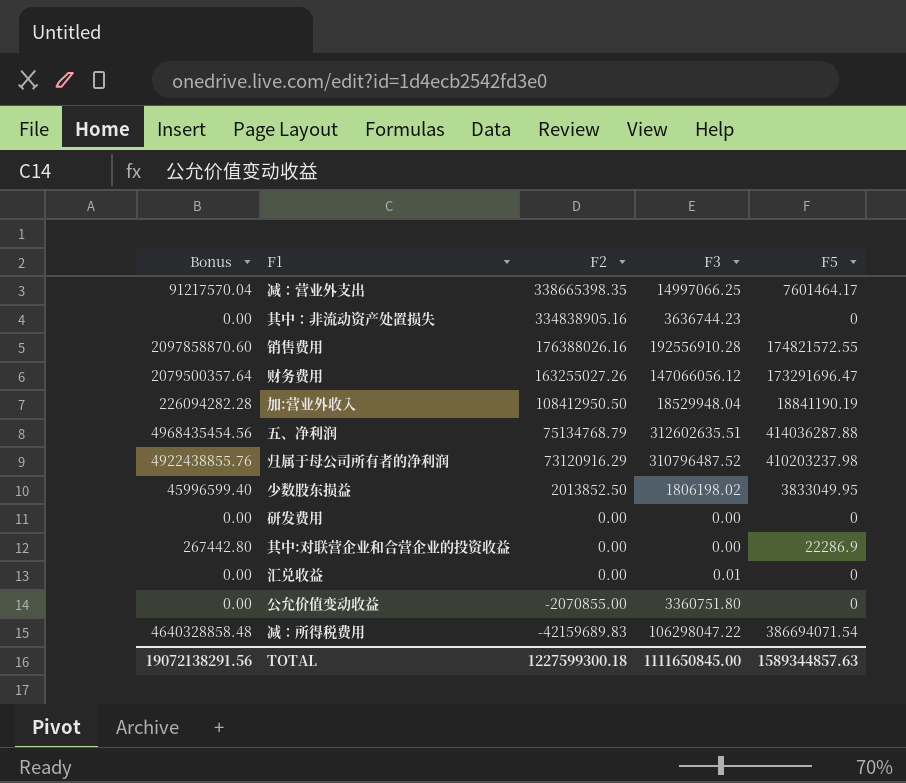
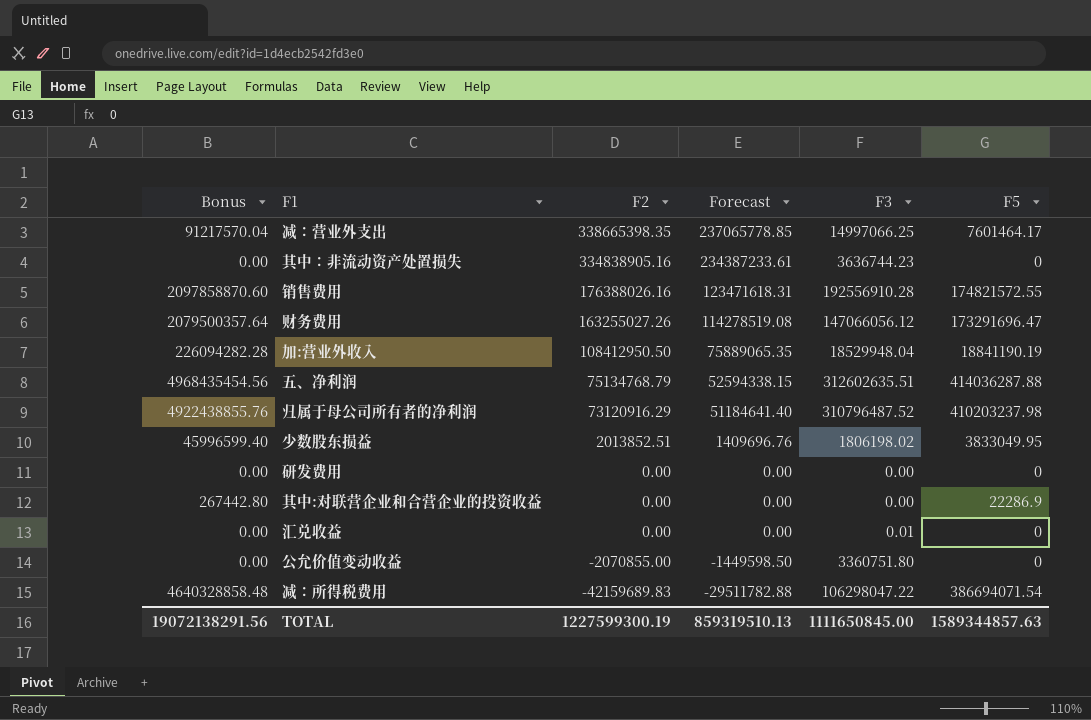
column Forecast | formula: none -> [F2] * 0.7
少数股东损益 | F2: 2013852.50 -> 2013852.51
TOTAL | F2: 1227599300.18 -> 1227599300.19

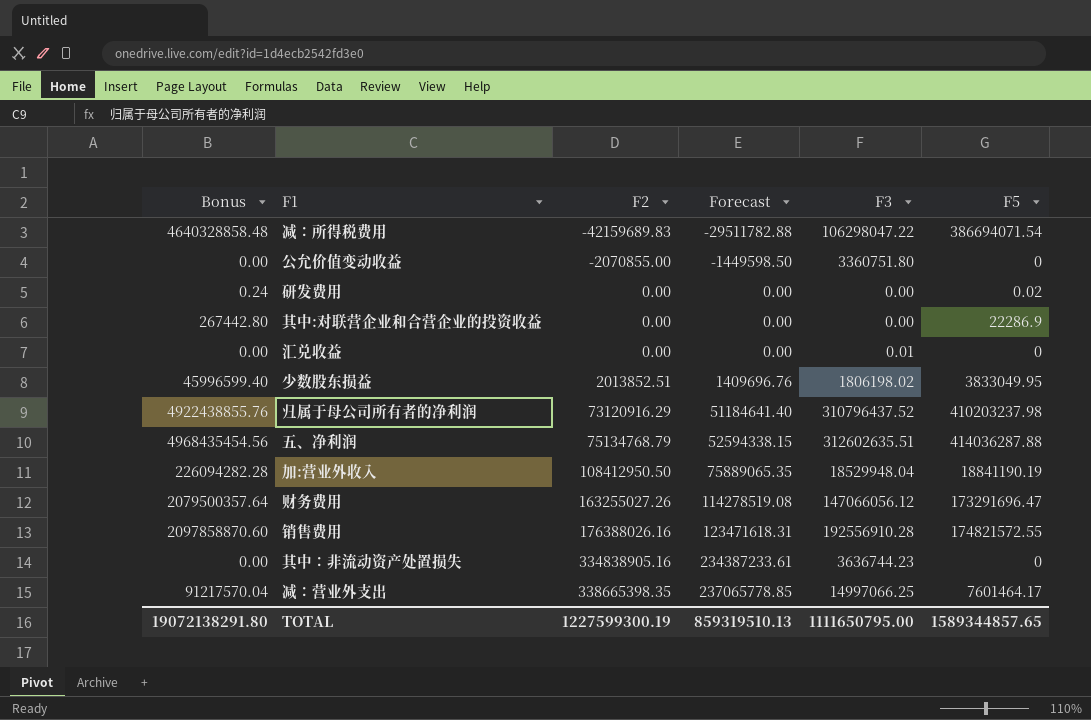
row order: F2 descending -> F2 ascending
研发费用 | Bonus: 0.00 -> 0.24
研发费用 | F5: 0 -> 0.02
归属于母公司所有者的净利润 | F3: 310796487.52 -> 310796437.52
TOTAL | Bonus: 19072138291.56 -> 19072138291.80
TOTAL | F3: 1111650845.00 -> 1111650795.00
TOTAL | F5: 1589344857.63 -> 1589344857.65

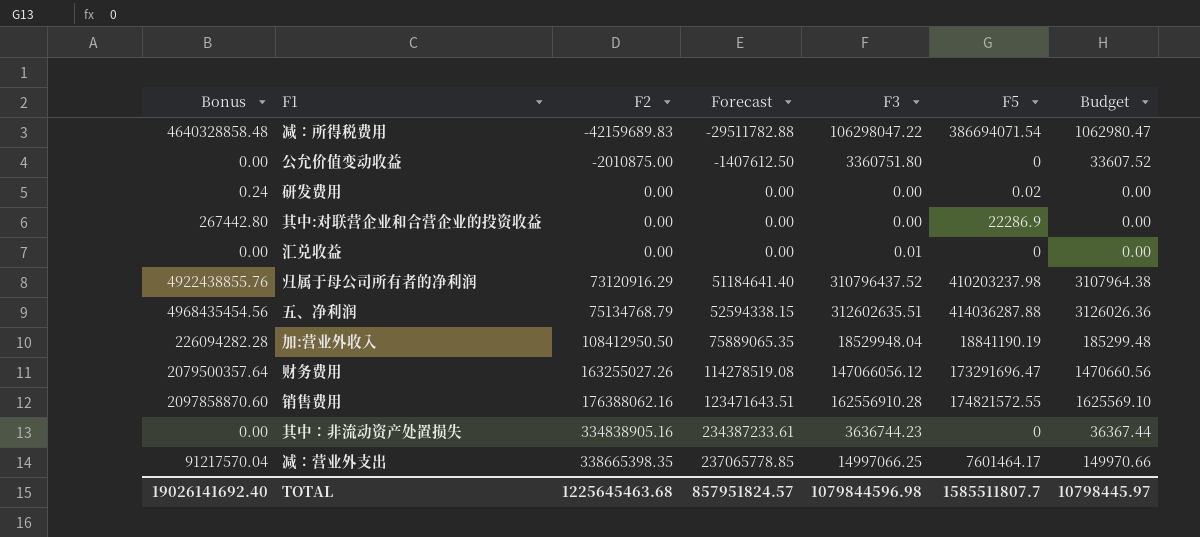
column Budget | formula: none -> [F3] * 0.01
row 少数股东损益: 45996599.40 | 2013852.51 | 1409696.76 | 1806198.02 | 3833049.95 -> none
公允价值变动收益 | F2: -2070855.00 -> -2010875.00
公允价值变动收益 | Forecast: -1449598.50 -> -1407612.50
销售费用 | F2: 176388026.16 -> 176388062.16
销售费用 | Forecast: 123471618.31 -> 123471643.51
销售费用 | F3: 192556910.28 -> 162556910.28
TOTAL | Bonus: 19072138291.80 -> 19026141692.40
TOTAL | F2: 1227599300.19 -> 1225645463.68
TOTAL | Forecast: 859319510.13 -> 857951824.57
TOTAL | F3: 1111650795.00 -> 1079844596.98
TOTAL | F5: 1589344857.65 -> 1585511807.7

